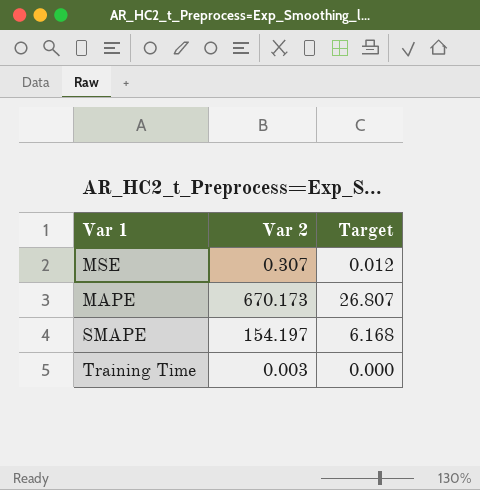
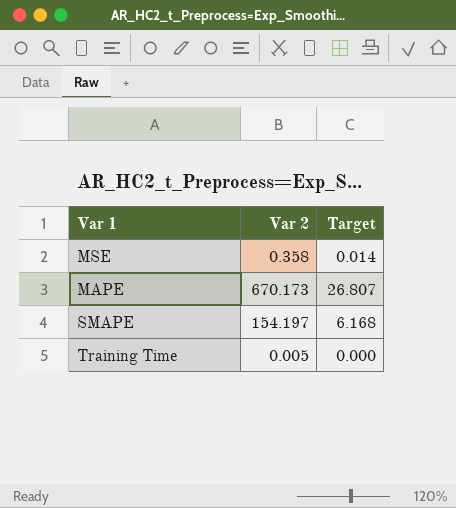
MSE | Var 2: 0.307 -> 0.358
MSE | Target: 0.012 -> 0.014
Training Time | Var 2: 0.003 -> 0.005

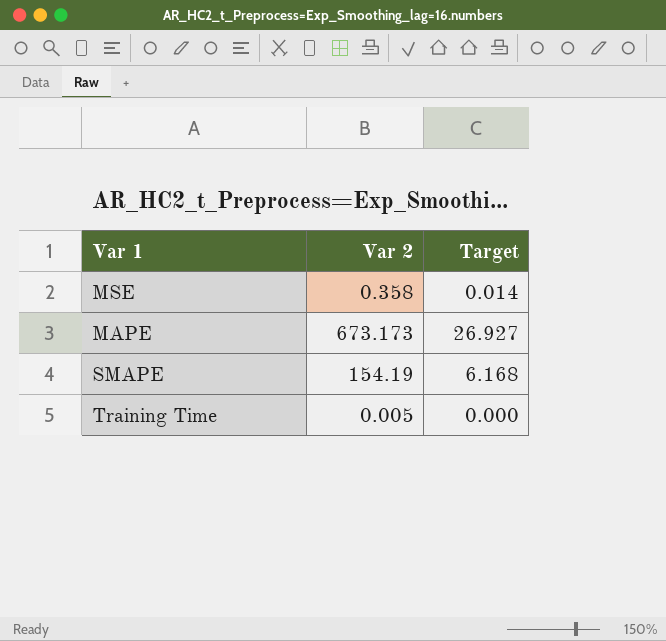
MAPE | Var 2: 670.173 -> 673.173
MAPE | Target: 26.807 -> 26.927
SMAPE | Var 2: 154.197 -> 154.19

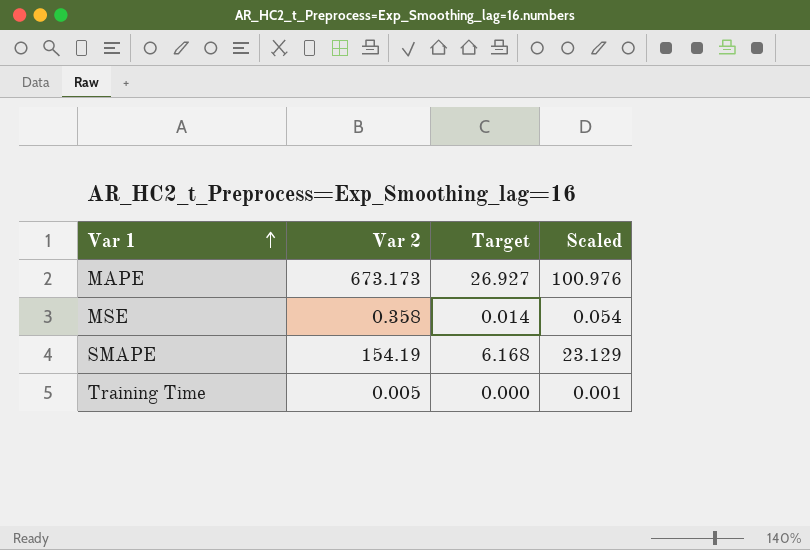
row order: none -> Var 1 ascending
column Scaled | formula: none -> [Var 2] * 0.15

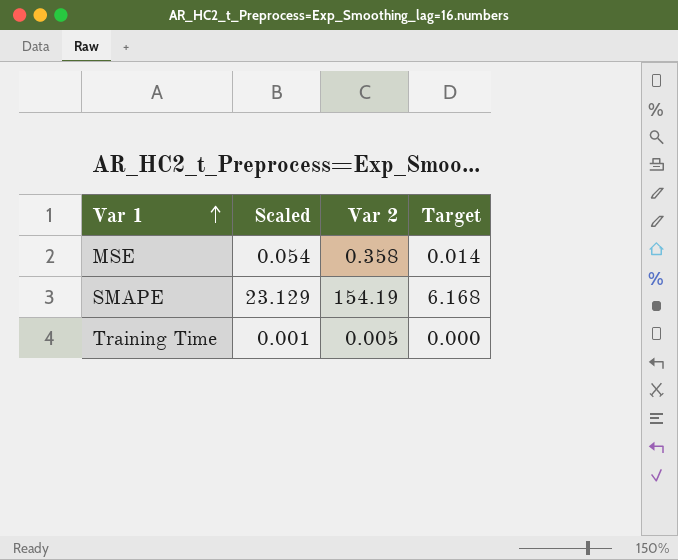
column Scaled | position: 4 -> 2
row MAPE: 673.173 | 26.927 | 100.976 -> none

